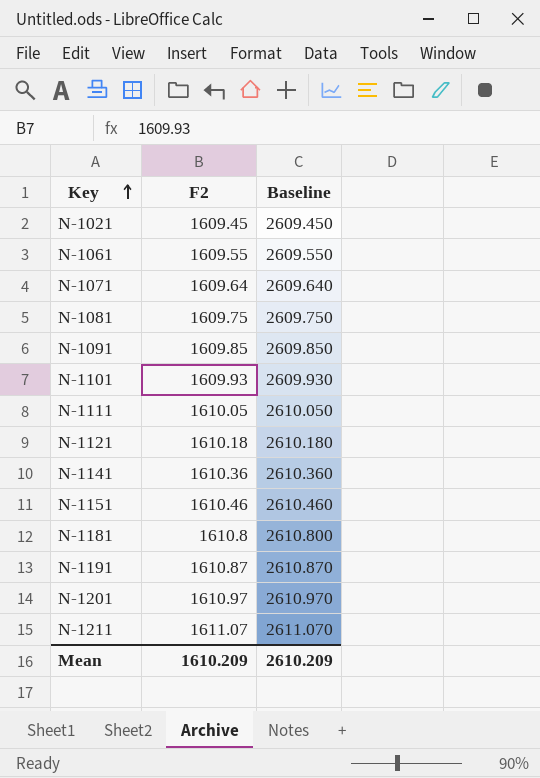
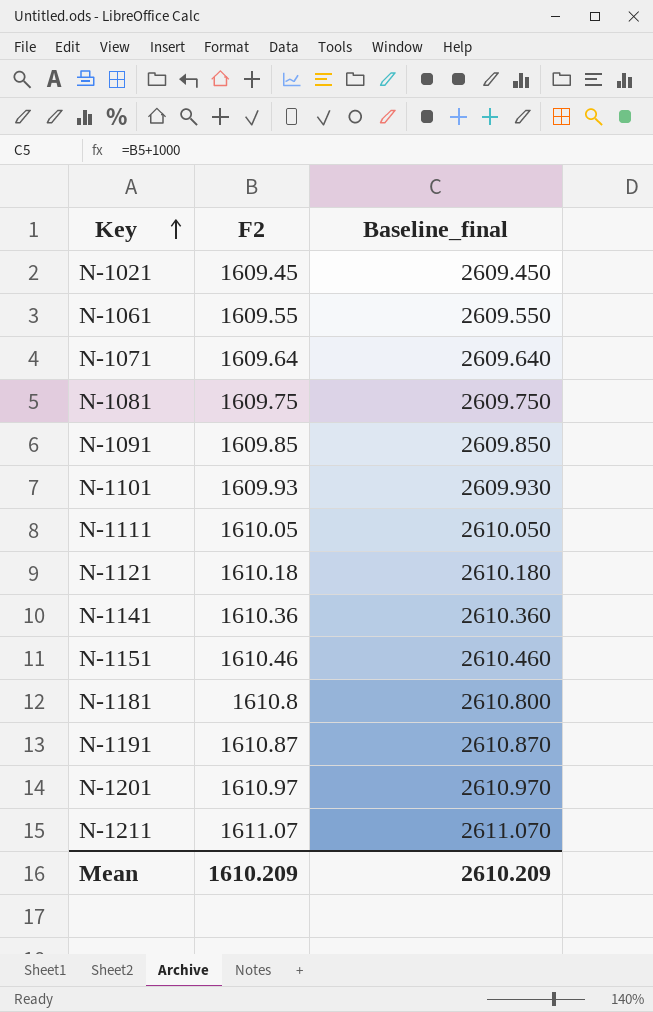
column name: Baseline -> Baseline_final

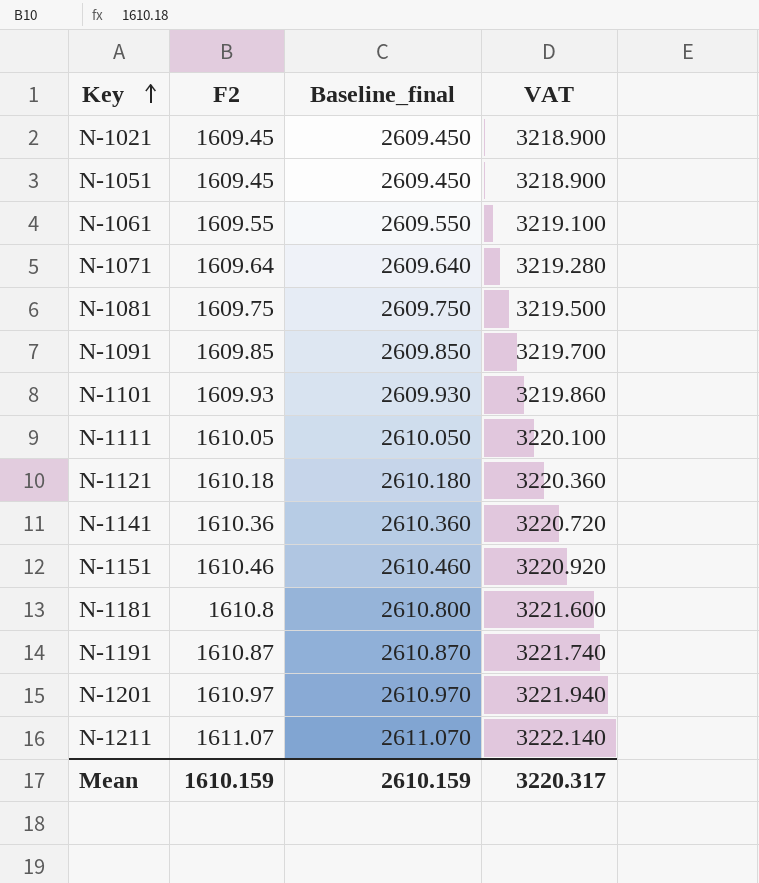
column VAT | formula: none -> [F2] * 2
row N-1051: none -> 1609.45 | 2609.450 | 3218.900
Mean | F2: 1610.209 -> 1610.159
Mean | Baseline_final: 2610.209 -> 2610.159

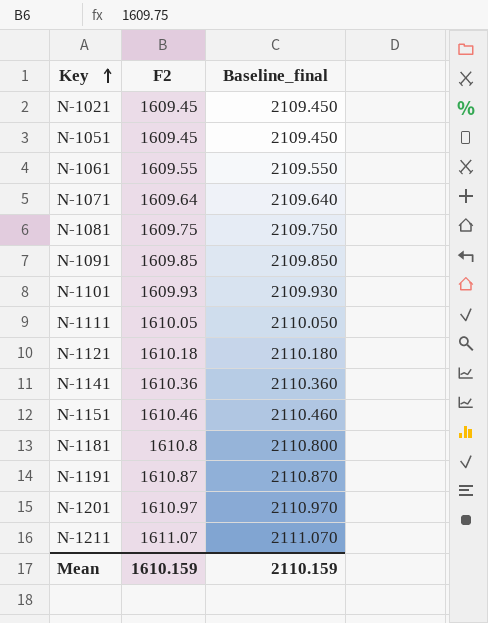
column VAT | formula: [F2] * 2 -> none
column Baseline_final | formula: [F2] + 1000 -> [F2] + 500
Mean | Baseline_final: 2610.159 -> 2110.159

